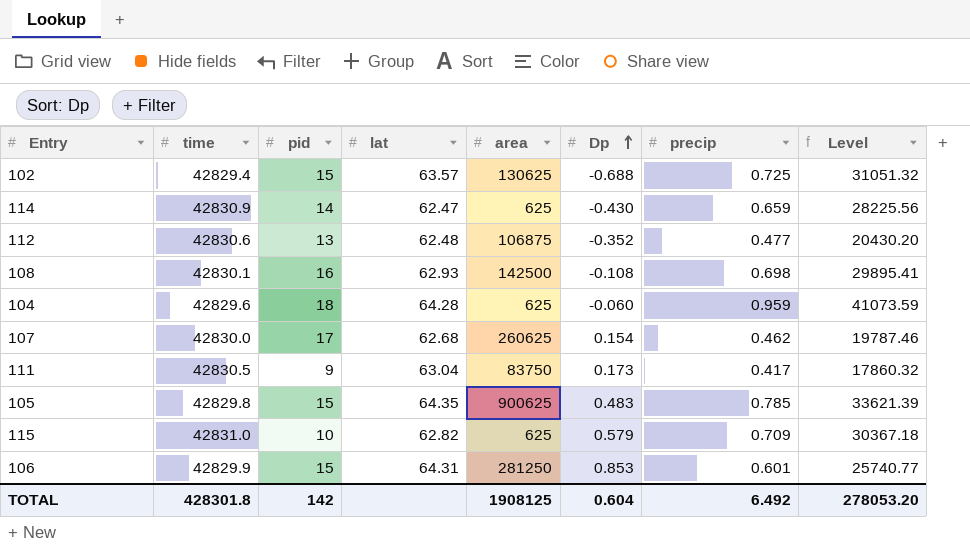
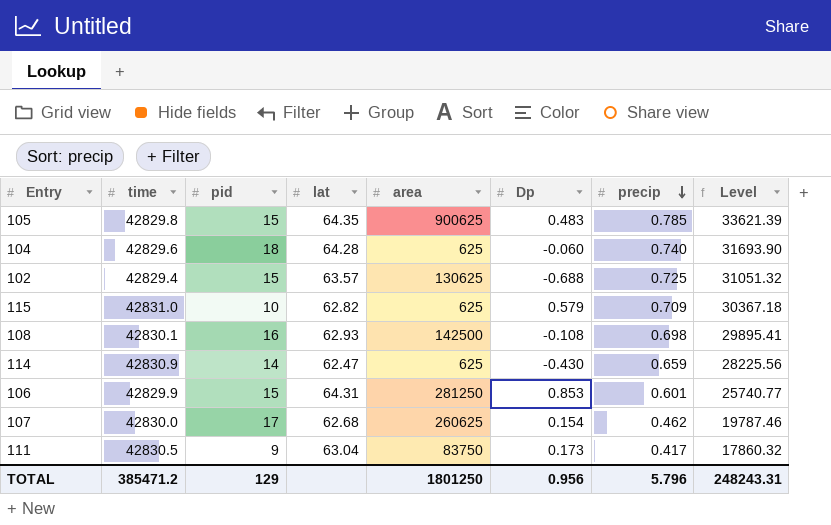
row order: Dp ascending -> precip descending
row 112: 42830.6 | 13 | 62.48 | 106875 | -0.352 | 0.477 | 20430.20 -> none
104 | precip: 0.959 -> 0.740
104 | Level: 41073.59 -> 31693.90
TOTAL | time: 428301.8 -> 385471.2
TOTAL | pid: 142 -> 129
TOTAL | area: 1908125 -> 1801250
TOTAL | Dp: 0.604 -> 0.956
TOTAL | precip: 6.492 -> 5.796
TOTAL | Level: 278053.20 -> 248243.31

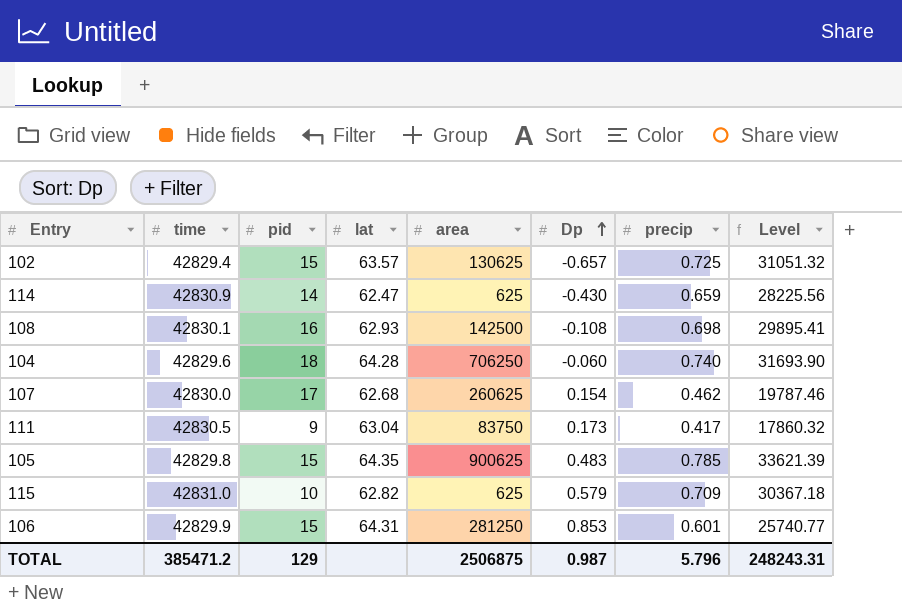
row order: precip descending -> Dp ascending
102 | Dp: -0.688 -> -0.657
104 | area: 625 -> 706250
TOTAL | area: 1801250 -> 2506875
TOTAL | Dp: 0.956 -> 0.987

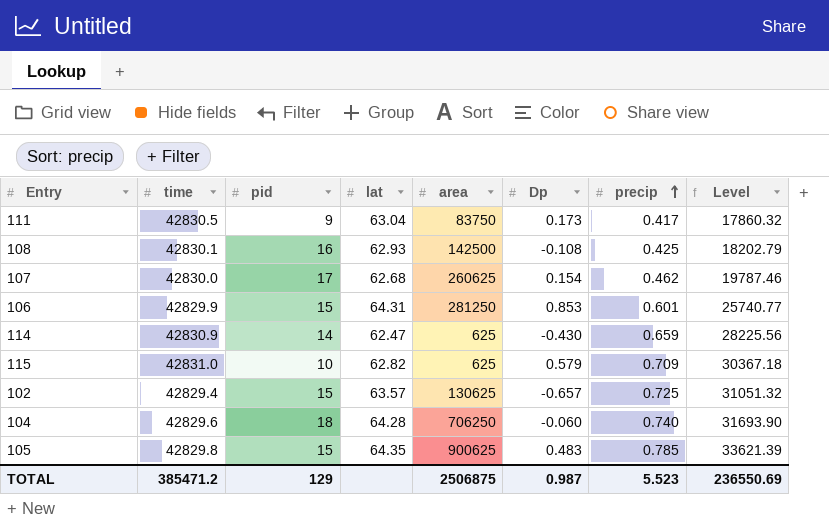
row order: Dp ascending -> precip ascending
108 | precip: 0.698 -> 0.425
108 | Level: 29895.41 -> 18202.79
TOTAL | precip: 5.796 -> 5.523
TOTAL | Level: 248243.31 -> 236550.69

